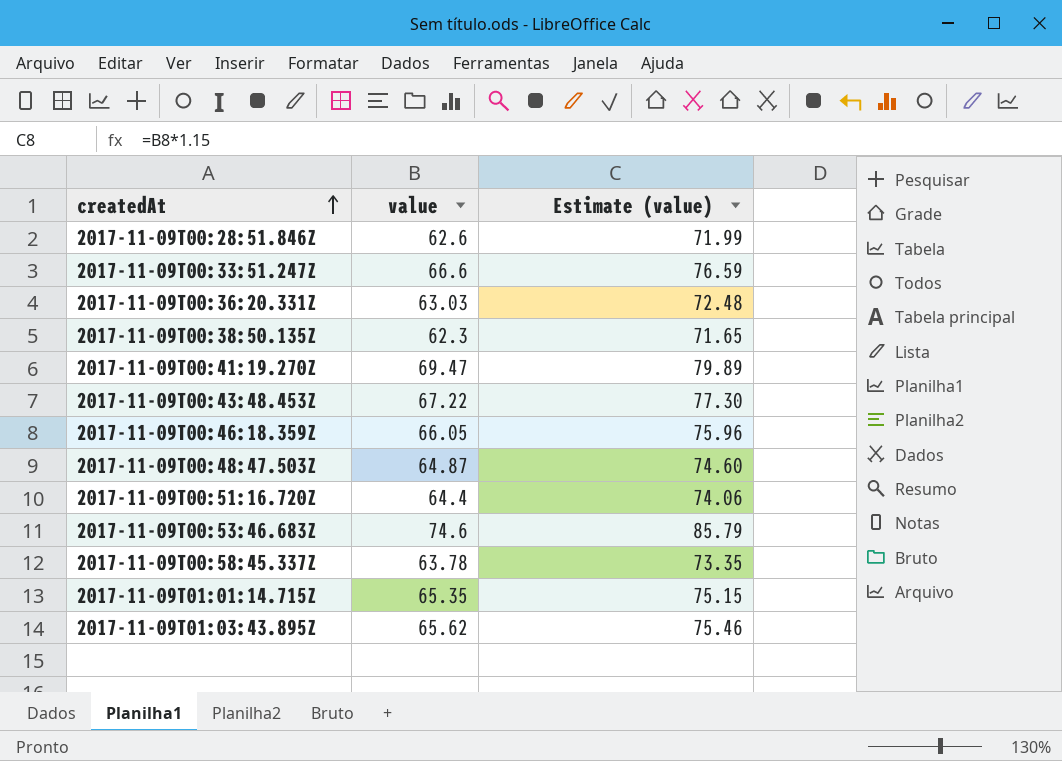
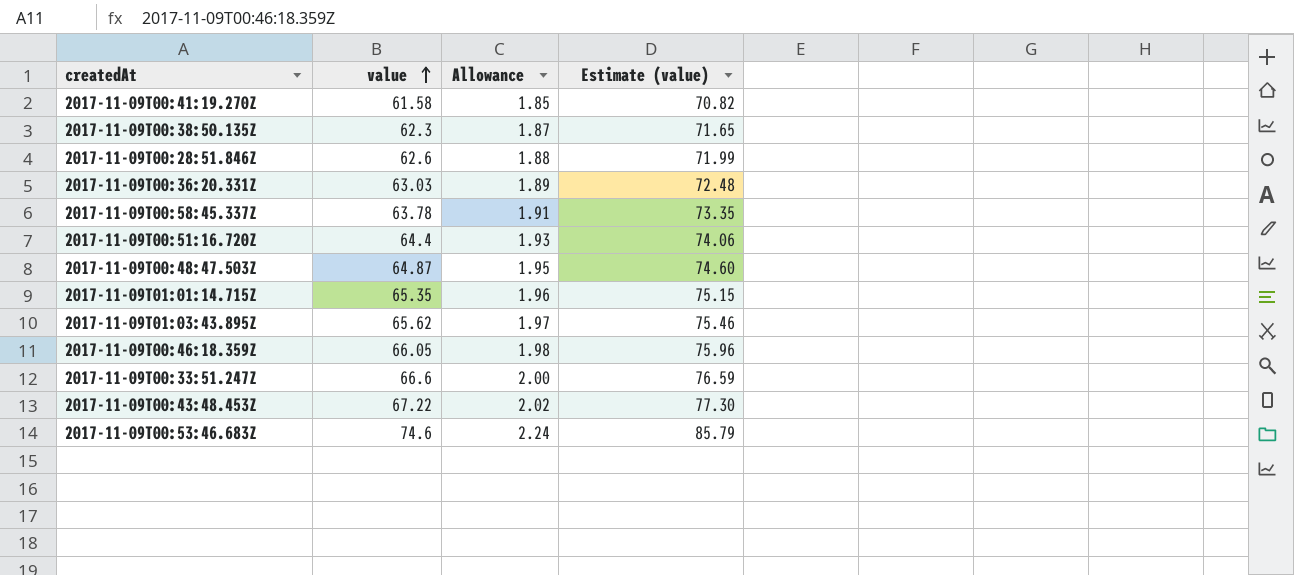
row order: createdAt ascending -> value ascending
column Allowance | formula: none -> [value] * 0.03
2017-11-09T00:41:19.270Z | value: 69.47 -> 61.58
2017-11-09T00:41:19.270Z | Estimate (value): 79.89 -> 70.82

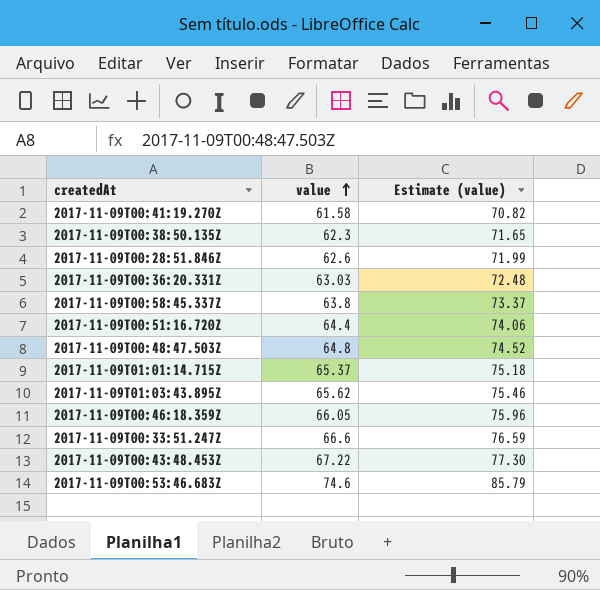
column Allowance | formula: [value] * 0.03 -> none
2017-11-09T00:58:45.337Z | value: 63.78 -> 63.8
2017-11-09T00:58:45.337Z | Estimate (value): 73.35 -> 73.37
2017-11-09T00:48:47.503Z | value: 64.87 -> 64.8
2017-11-09T00:48:47.503Z | Estimate (value): 74.60 -> 74.52
2017-11-09T01:01:14.715Z | value: 65.35 -> 65.37
2017-11-09T01:01:14.715Z | Estimate (value): 75.15 -> 75.18

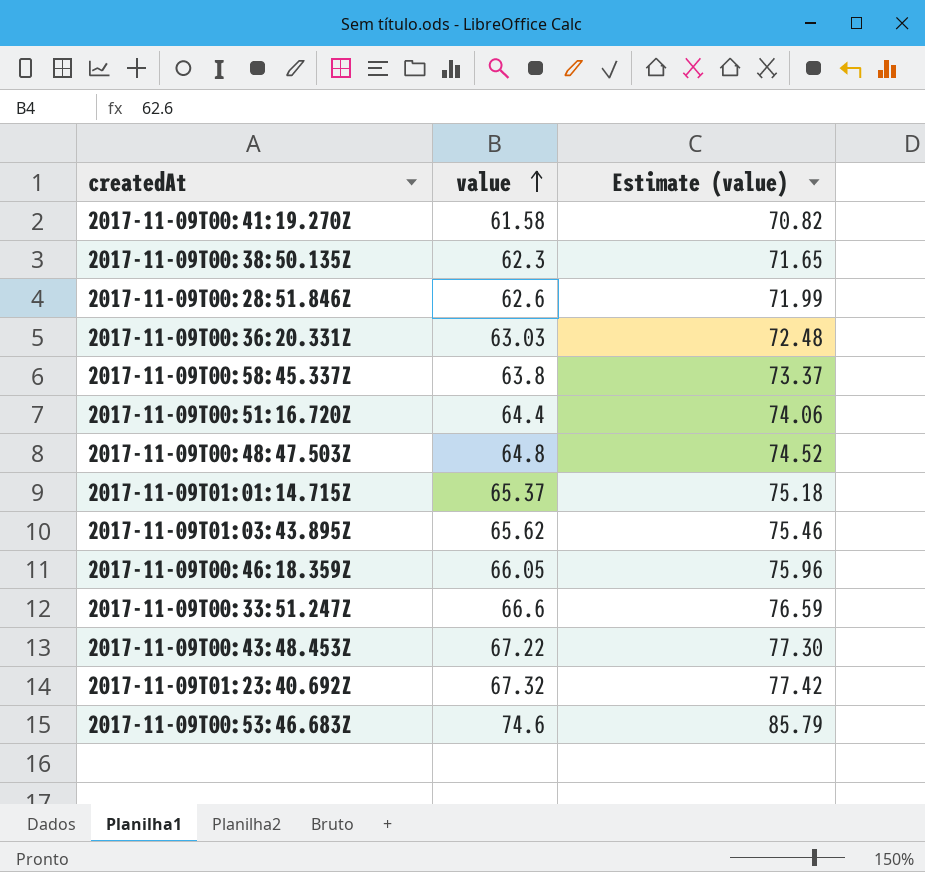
row 2017-11-09T01:23:40.692Z: none -> 67.32 | 77.42

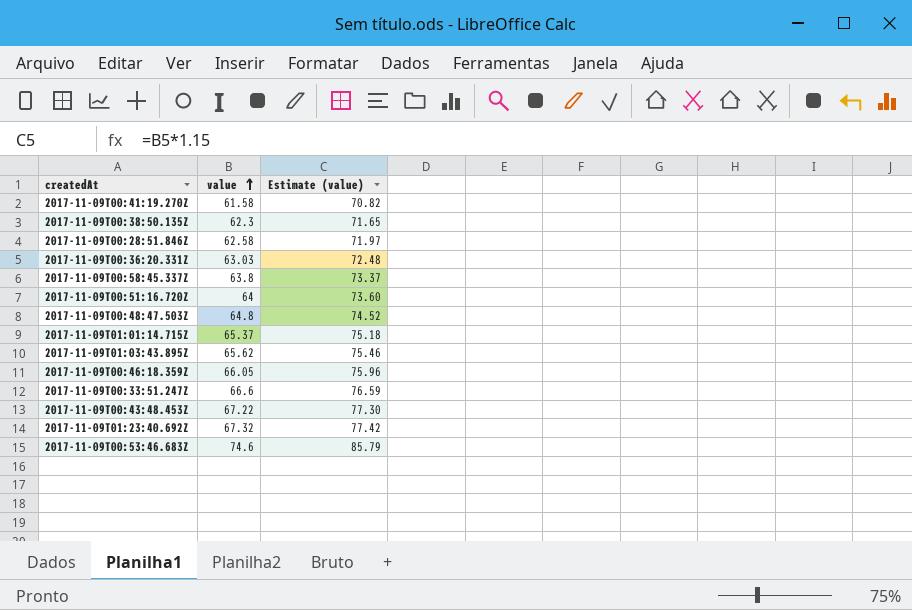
2017-11-09T00:28:51.846Z | value: 62.6 -> 62.58
2017-11-09T00:28:51.846Z | Estimate (value): 71.99 -> 71.97
2017-11-09T00:51:16.720Z | value: 64.4 -> 64
2017-11-09T00:51:16.720Z | Estimate (value): 74.06 -> 73.60

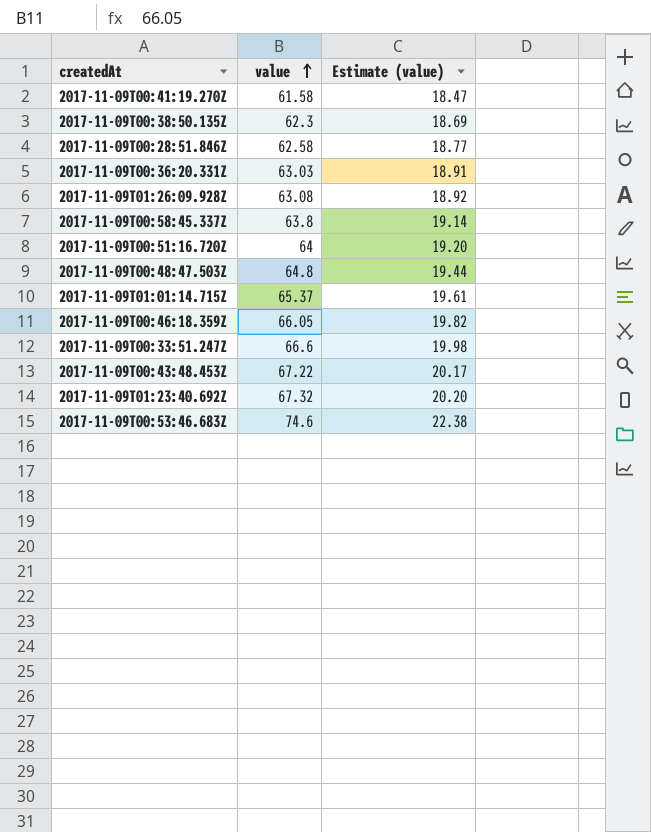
column Estimate (value) | formula: [value] * 1.15 -> [value] * 0.3
row 2017-11-09T01:03:43.895Z: 65.62 | 75.46 -> none
row 2017-11-09T01:26:09.928Z: none -> 63.08 | 18.92

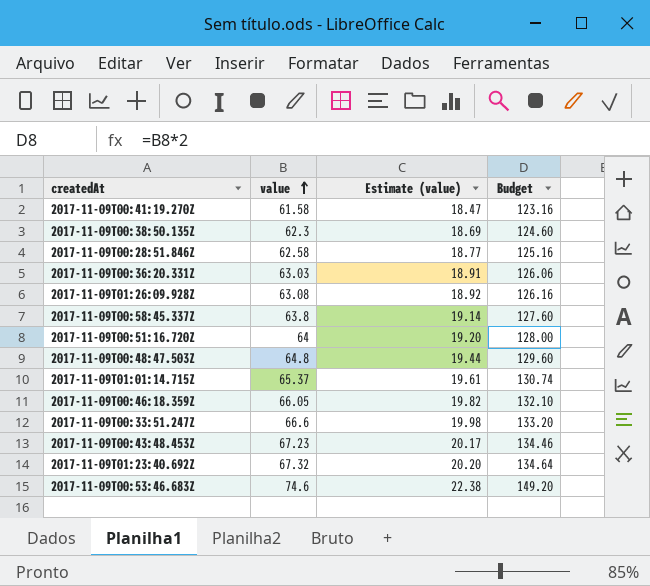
column Budget | formula: none -> [value] * 2
2017-11-09T00:43:48.453Z | value: 67.22 -> 67.23

